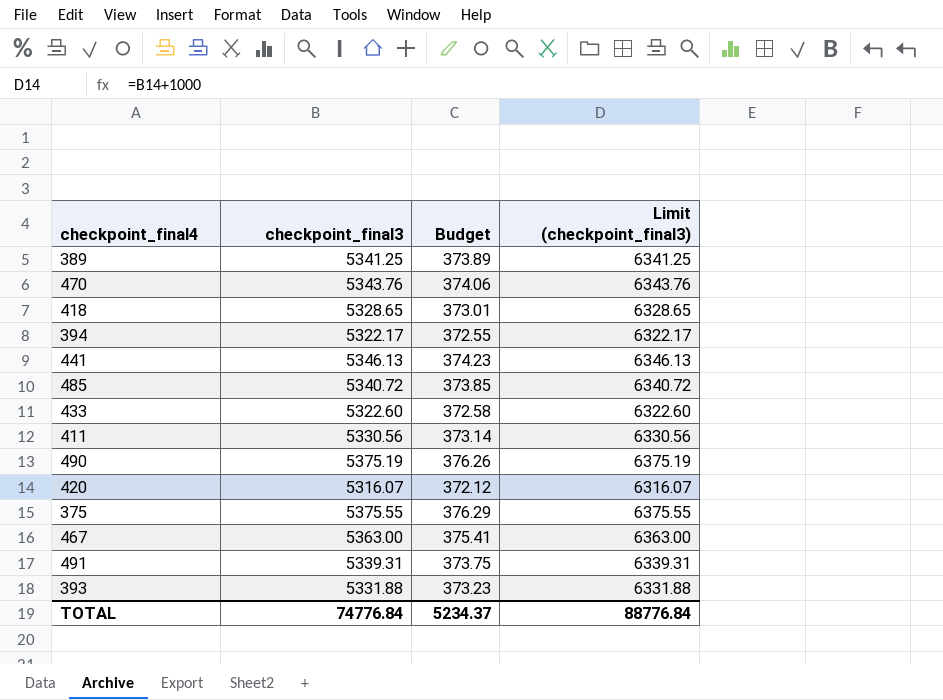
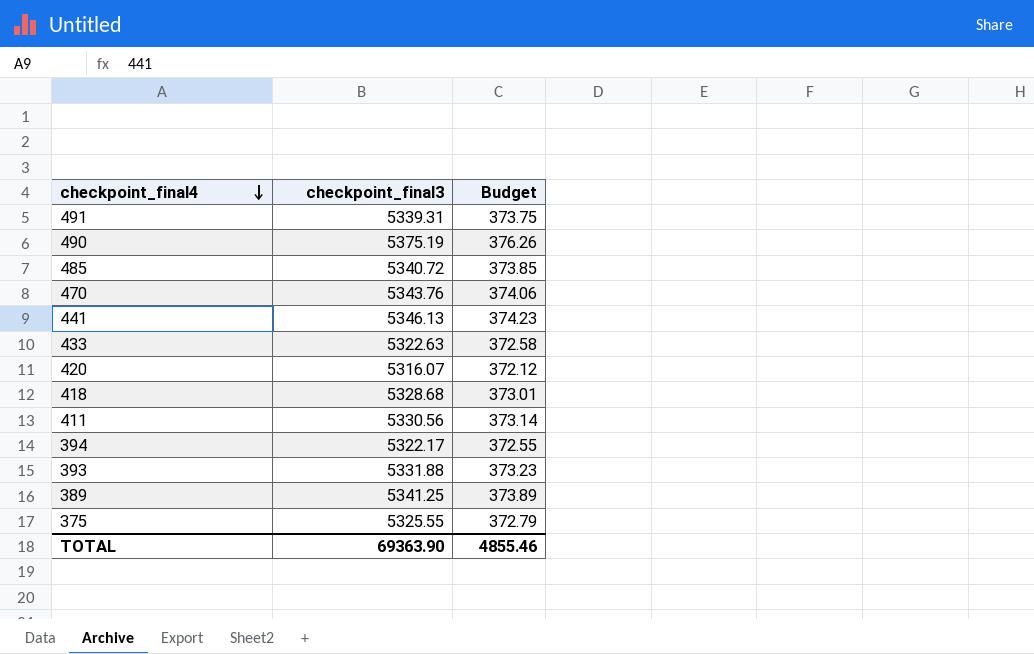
row order: none -> checkpoint_final4 descending
column Limit (checkpoint_final3) | formula: [checkpoint_final3] + 1000 -> none
row 467: 5363.00 | 375.41 | 6363.00 -> none
433 | checkpoint_final3: 5322.60 -> 5322.63
418 | checkpoint_final3: 5328.65 -> 5328.68
375 | checkpoint_final3: 5375.55 -> 5325.55
375 | Budget: 376.29 -> 372.79
TOTAL | checkpoint_final3: 74776.84 -> 69363.90
TOTAL | Budget: 5234.37 -> 4855.46

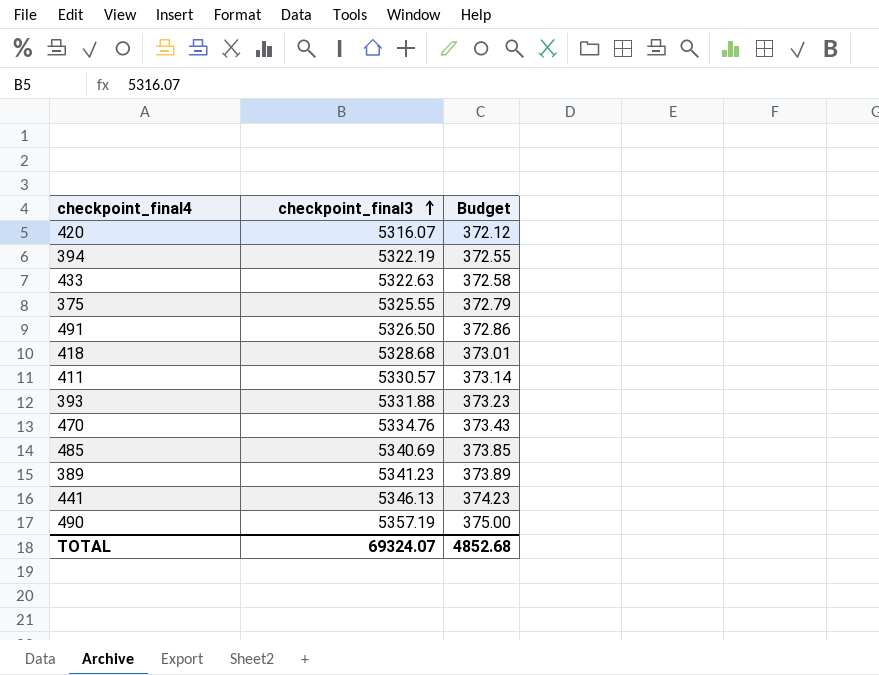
row order: checkpoint_final4 descending -> checkpoint_final3 ascending
394 | checkpoint_final3: 5322.17 -> 5322.19
491 | checkpoint_final3: 5339.31 -> 5326.50
491 | Budget: 373.75 -> 372.86
411 | checkpoint_final3: 5330.56 -> 5330.57
470 | checkpoint_final3: 5343.76 -> 5334.76
470 | Budget: 374.06 -> 373.43
485 | checkpoint_final3: 5340.72 -> 5340.69
389 | checkpoint_final3: 5341.25 -> 5341.23
490 | checkpoint_final3: 5375.19 -> 5357.19
490 | Budget: 376.26 -> 375.00
TOTAL | checkpoint_final3: 69363.90 -> 69324.07
TOTAL | Budget: 4855.46 -> 4852.68

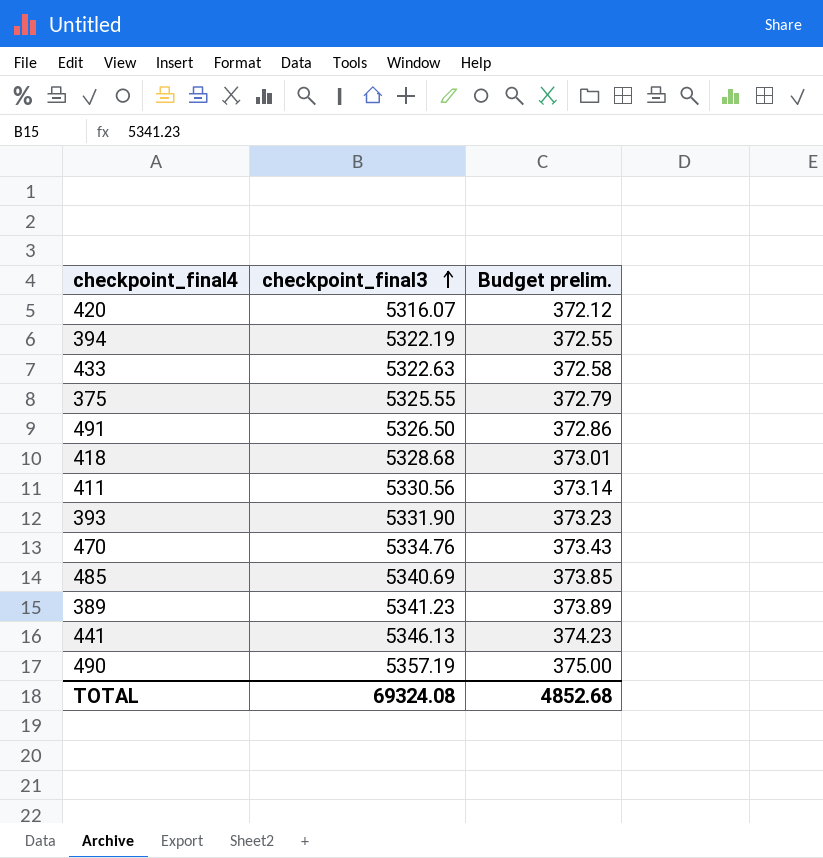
column name: Budget -> Budget prelim.
411 | checkpoint_final3: 5330.57 -> 5330.56
393 | checkpoint_final3: 5331.88 -> 5331.90
TOTAL | checkpoint_final3: 69324.07 -> 69324.08

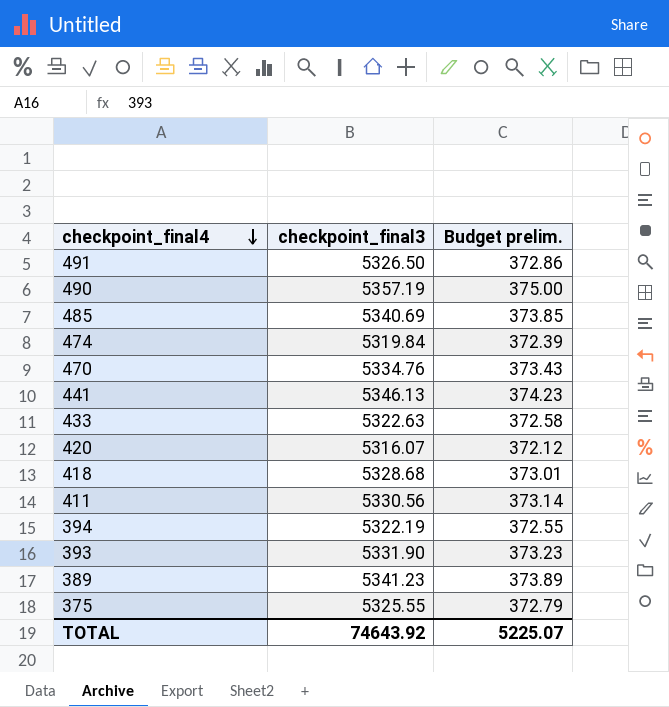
row order: checkpoint_final3 ascending -> checkpoint_final4 descending
row 474: none -> 5319.84 | 372.39
TOTAL | checkpoint_final3: 69324.08 -> 74643.92
TOTAL | Budget prelim.: 4852.68 -> 5225.07

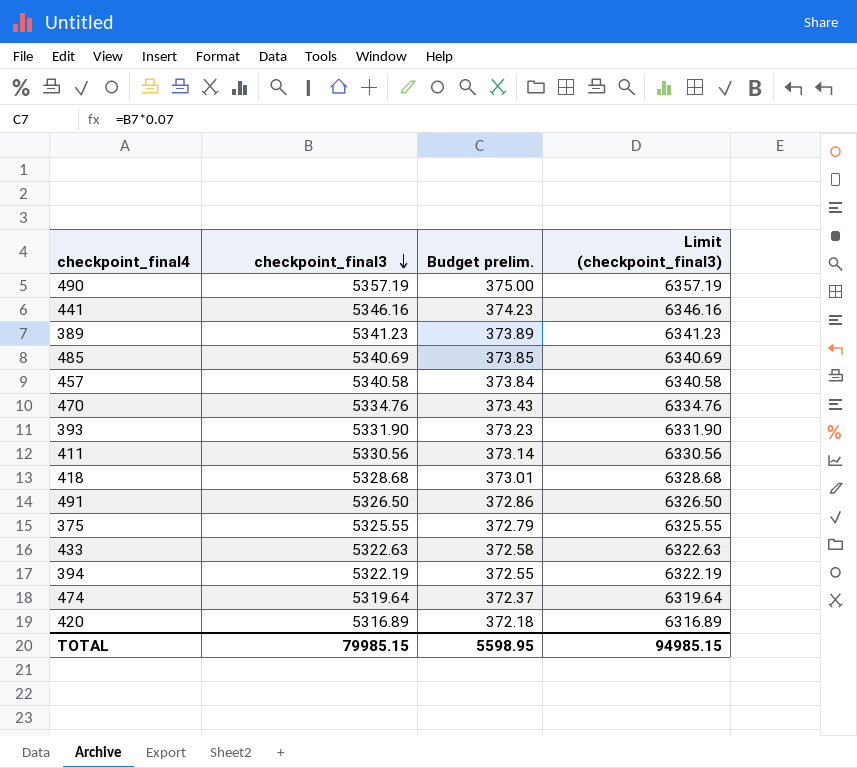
row order: checkpoint_final4 descending -> checkpoint_final3 descending
column Limit (checkpoint_final3) | formula: none -> [checkpoint_final3] + 1000
441 | checkpoint_final3: 5346.13 -> 5346.16
row 457: none -> 5340.58 | 373.84 | 6340.58
474 | checkpoint_final3: 5319.84 -> 5319.64
474 | Budget prelim.: 372.39 -> 372.37
420 | checkpoint_final3: 5316.07 -> 5316.89
420 | Budget prelim.: 372.12 -> 372.18
TOTAL | checkpoint_final3: 74643.92 -> 79985.15
TOTAL | Budget prelim.: 5225.07 -> 5598.95

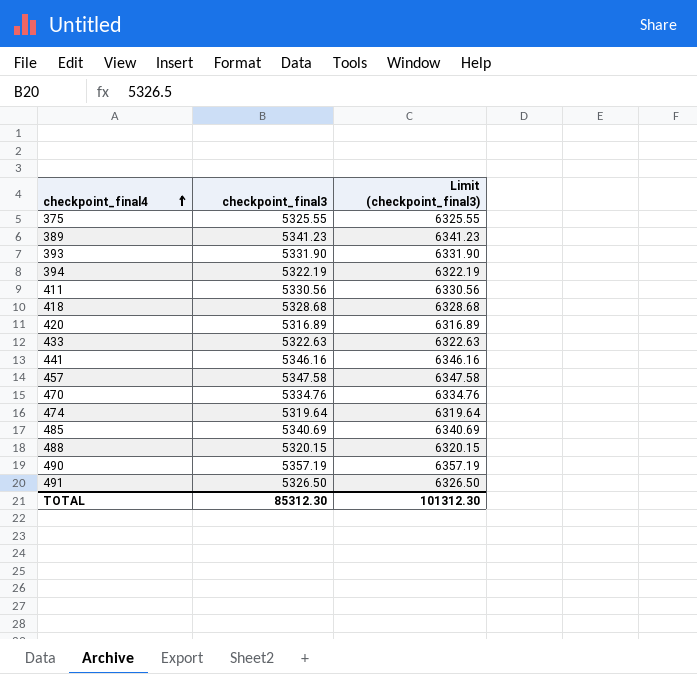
row order: checkpoint_final3 descending -> checkpoint_final4 ascending
column Budget prelim. | formula: [checkpoint_final3] * 0.07 -> none
457 | checkpoint_final3: 5340.58 -> 5347.58
457 | Limit (checkpoint_final3): 6340.58 -> 6347.58
row 488: none -> 5320.15 | 6320.15
TOTAL | checkpoint_final3: 79985.15 -> 85312.30
TOTAL | Limit (checkpoint_final3): 94985.15 -> 101312.30

